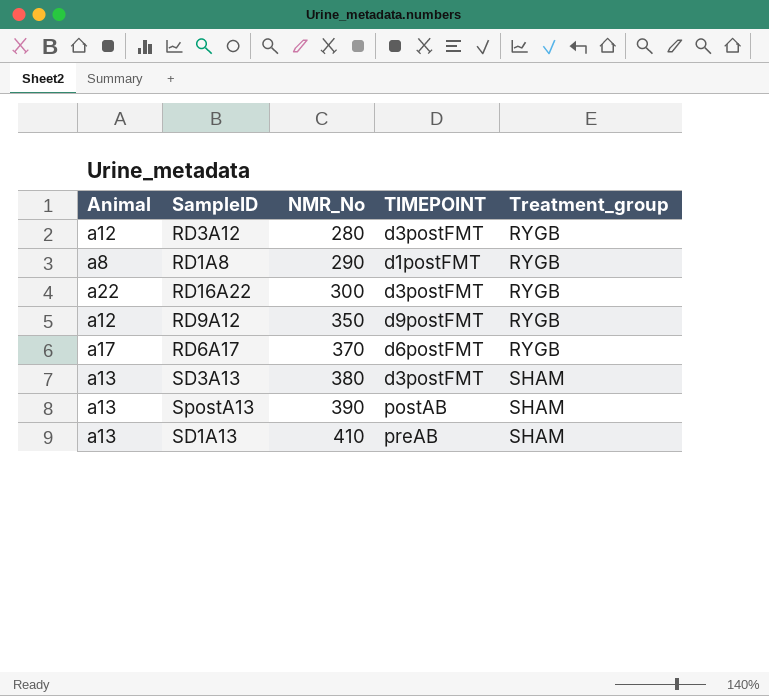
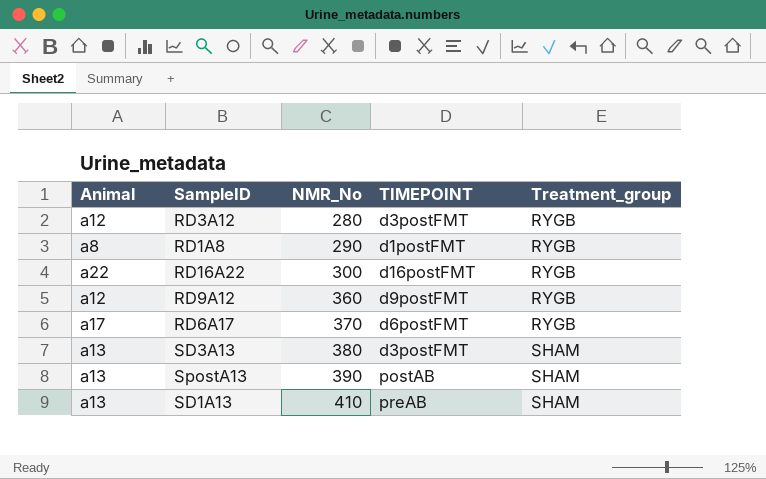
RD16A22 | TIMEPOINT: d3postFMT -> d16postFMT
RD9A12 | NMR_No: 350 -> 360

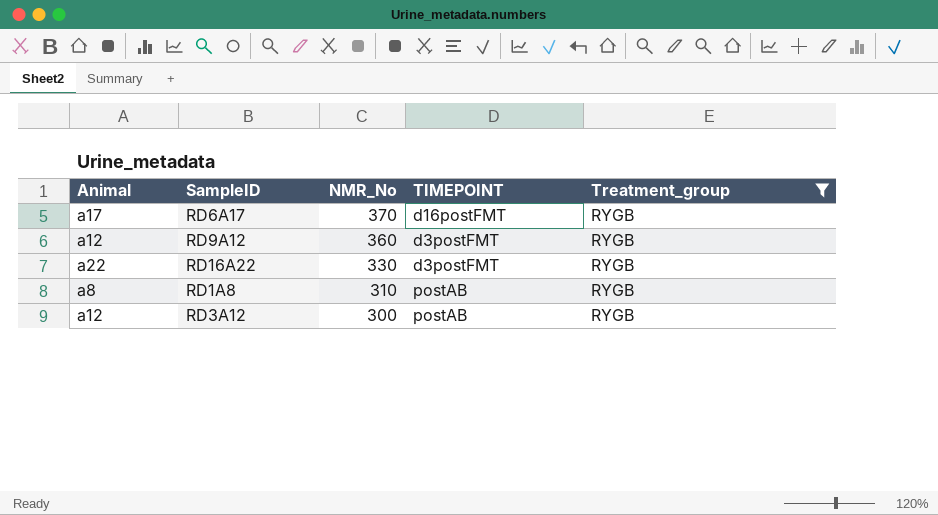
filter: none -> Treatment_group = RYGB
row order: NMR_No ascending -> NMR_No descending
RD6A17 | TIMEPOINT: d6postFMT -> d16postFMT
RD9A12 | TIMEPOINT: d9postFMT -> d3postFMT
RD16A22 | NMR_No: 300 -> 330
RD16A22 | TIMEPOINT: d16postFMT -> d3postFMT
RD1A8 | NMR_No: 290 -> 310
RD1A8 | TIMEPOINT: d1postFMT -> postAB
RD3A12 | NMR_No: 280 -> 300
RD3A12 | TIMEPOINT: d3postFMT -> postAB

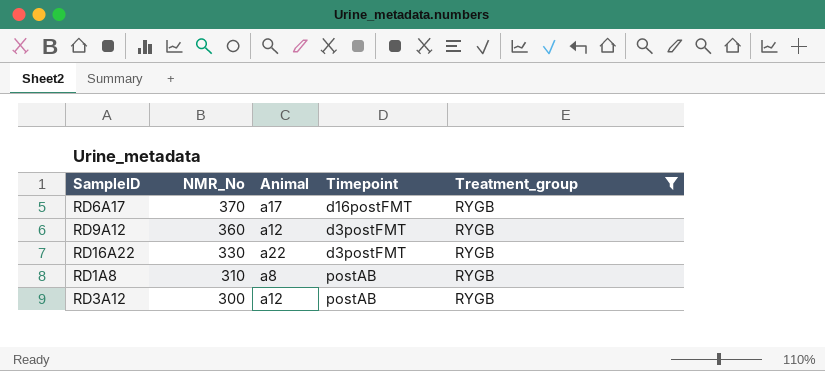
column Animal | position: 1 -> 3
column name: TIMEPOINT -> Timepoint

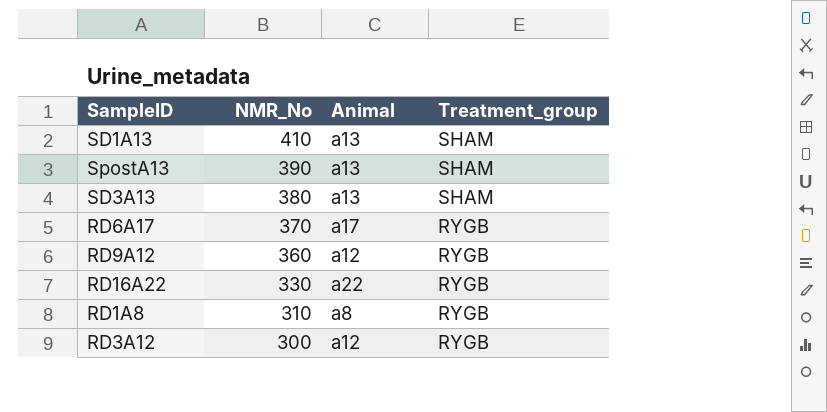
filter: Treatment_group = RYGB -> none
column Timepoint | position: 4 -> none

